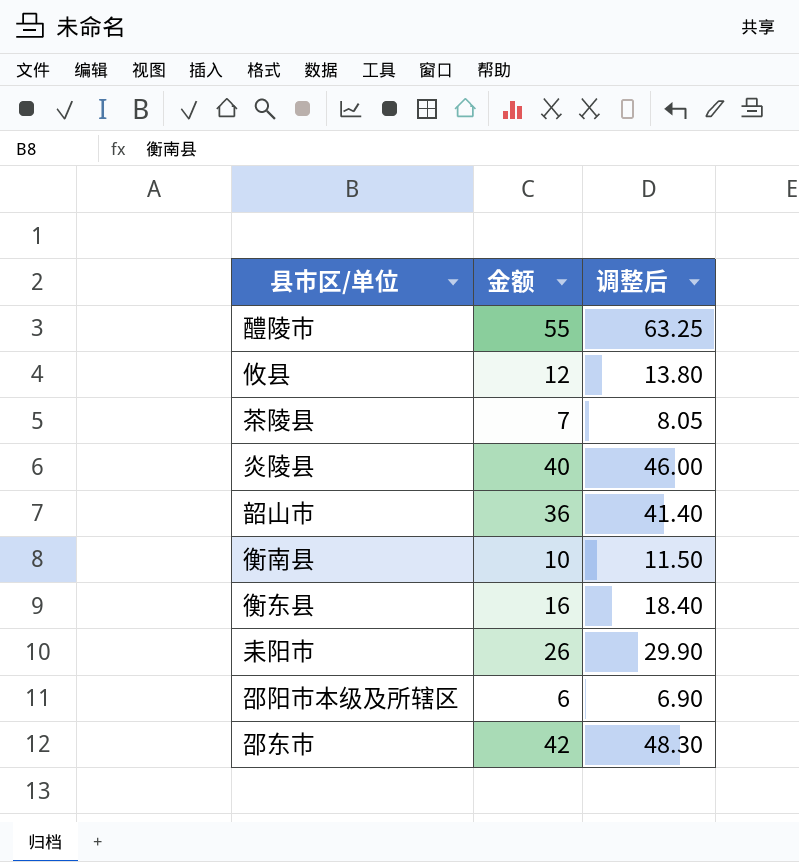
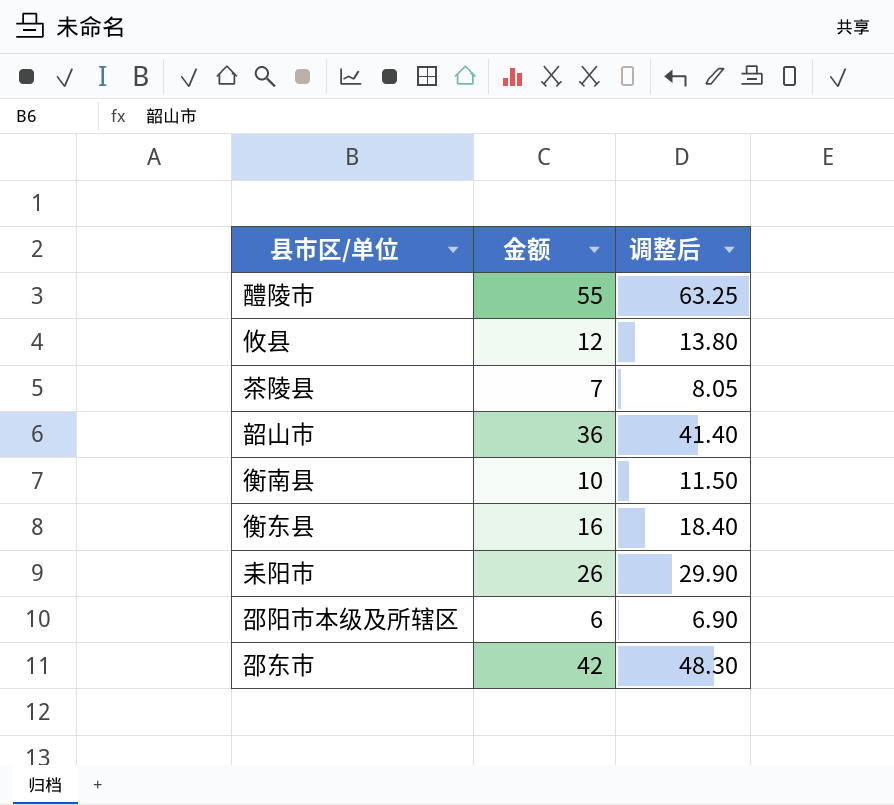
row 炎陵县: 40 | 46.00 -> none

